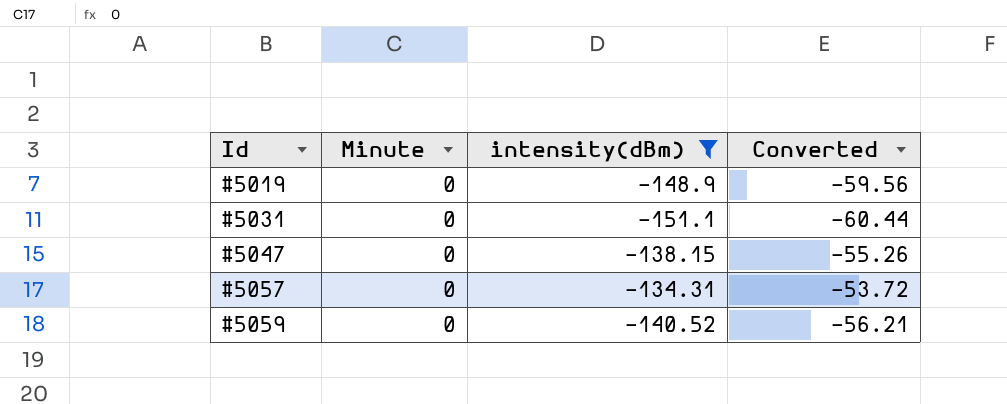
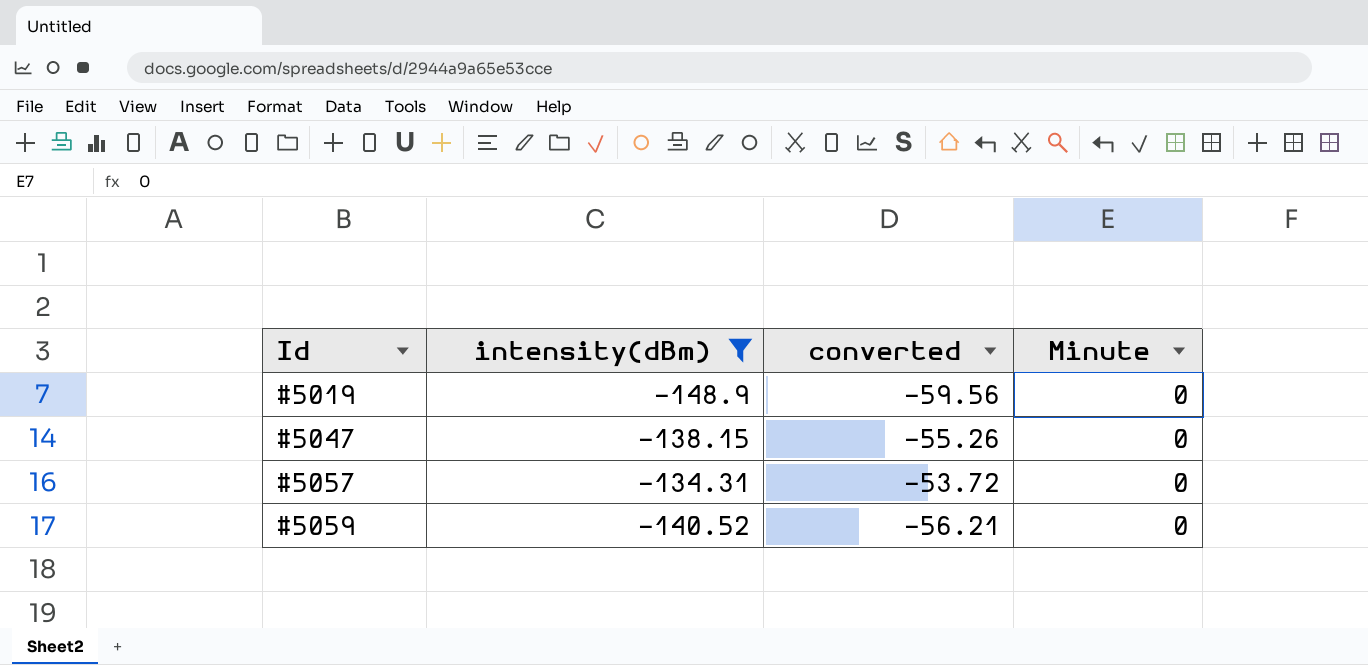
column name: Converted -> converted
column Minute | position: 2 -> 4
row #5031: 0 | -151.1 | -60.44 -> none

